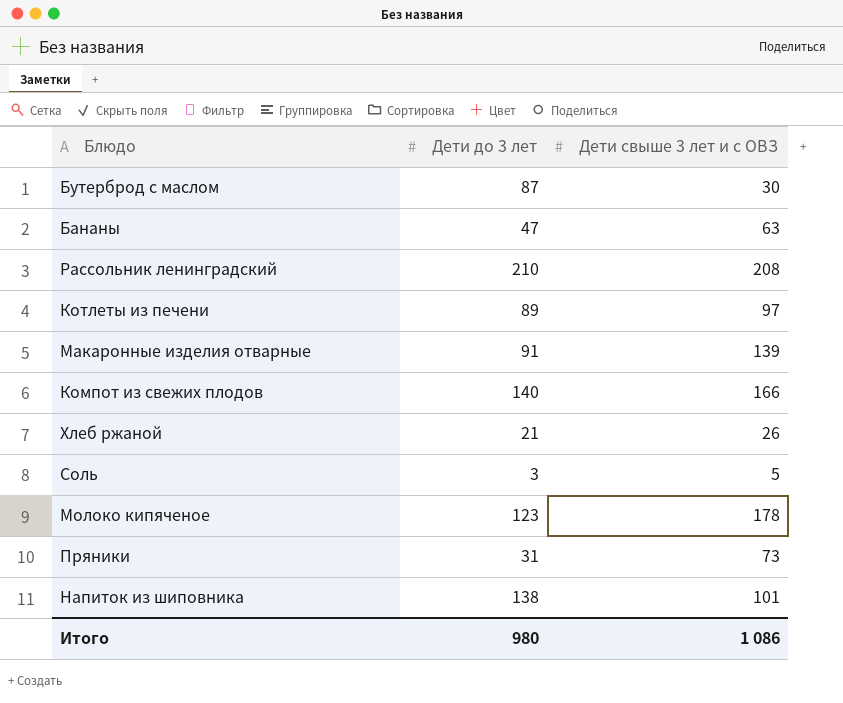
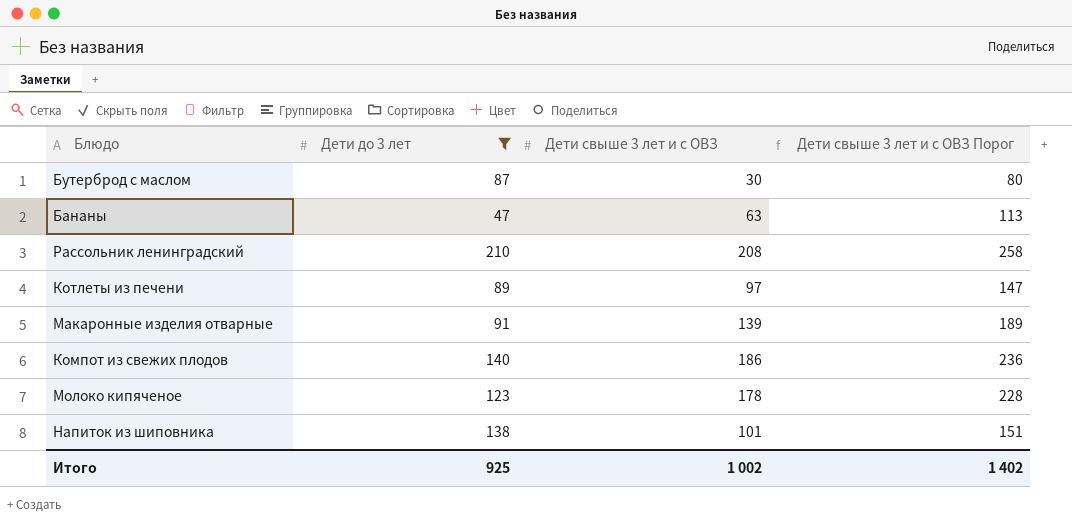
filter: none -> Дети до 3 лет >= 47
column Дети свыше 3 лет и с ОВЗ Порог | formula: none -> [Дети свыше 3 лет и с ОВЗ] + 50
Компот из свежих плодов | Дети свыше 3 лет и с ОВЗ: 166 -> 186
Итого | Дети до 3 лет: 980 -> 925
Итого | Дети свыше 3 лет и с ОВЗ: 1 086 -> 1 002

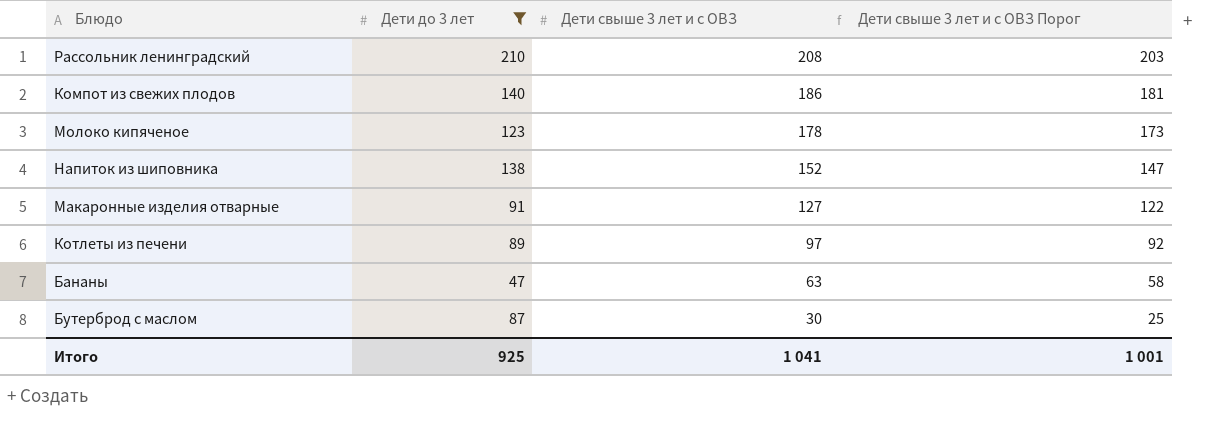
row order: none -> Дети свыше 3 лет и с ОВЗ descending
column Дети свыше 3 лет и с ОВЗ Порог | formula: [Дети свыше 3 лет и с ОВЗ] + 50 -> [Дети свыше 3 лет и с ОВЗ] - 5
Напиток из шиповника | Дети свыше 3 лет и с ОВЗ: 101 -> 152
Макаронные изделия отварные | Дети свыше 3 лет и с ОВЗ: 139 -> 127
Итого | Дети свыше 3 лет и с ОВЗ: 1 002 -> 1 041
Итого | Дети свыше 3 лет и с ОВЗ Порог: 1 402 -> 1 001

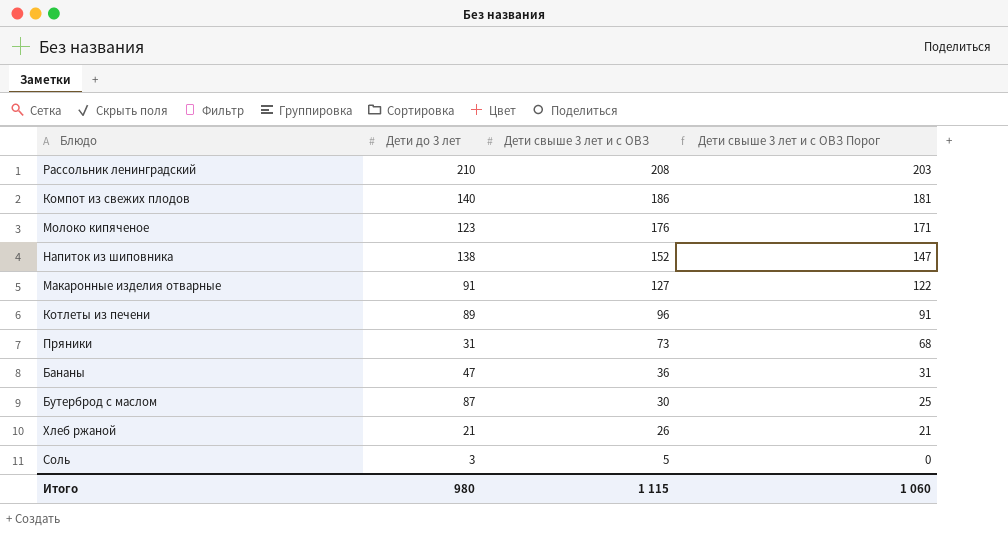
filter: Дети до 3 лет >= 47 -> none
Молоко кипяченое | Дети свыше 3 лет и с ОВЗ: 178 -> 176
Молоко кипяченое | Дети свыше 3 лет и с ОВЗ Порог: 173 -> 171
Котлеты из печени | Дети свыше 3 лет и с ОВЗ: 97 -> 96
Котлеты из печени | Дети свыше 3 лет и с ОВЗ Порог: 92 -> 91
Бананы | Дети свыше 3 лет и с ОВЗ: 63 -> 36
Бананы | Дети свыше 3 лет и с ОВЗ Порог: 58 -> 31
Итого | Дети до 3 лет: 925 -> 980
Итого | Дети свыше 3 лет и с ОВЗ: 1 041 -> 1 115
Итого | Дети свыше 3 лет и с ОВЗ Порог: 1 001 -> 1 060

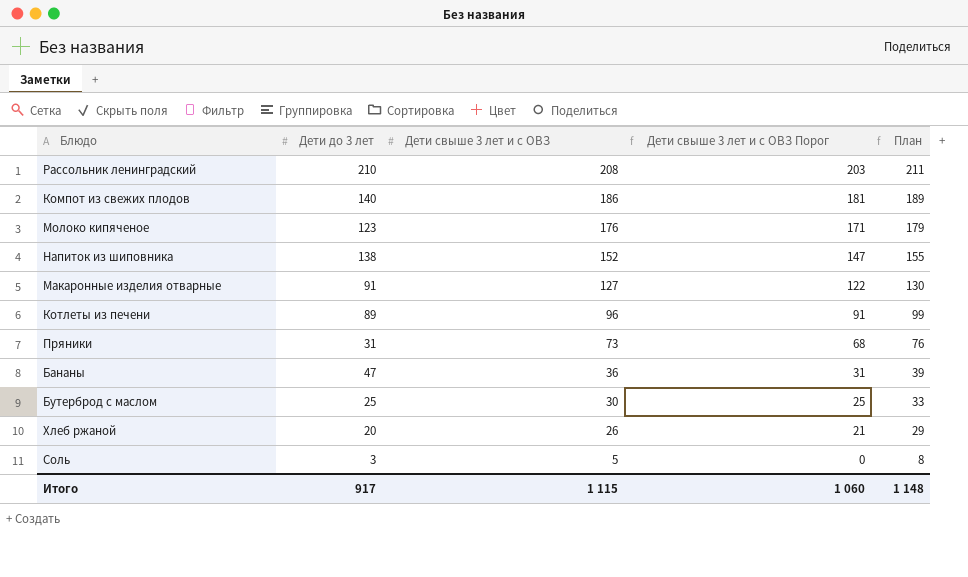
column План | formula: none -> [Дети свыше 3 лет и с ОВЗ] + 3
Бутерброд с маслом | Дети до 3 лет: 87 -> 25
Хлеб ржаной | Дети до 3 лет: 21 -> 20
Итого | Дети до 3 лет: 980 -> 917

